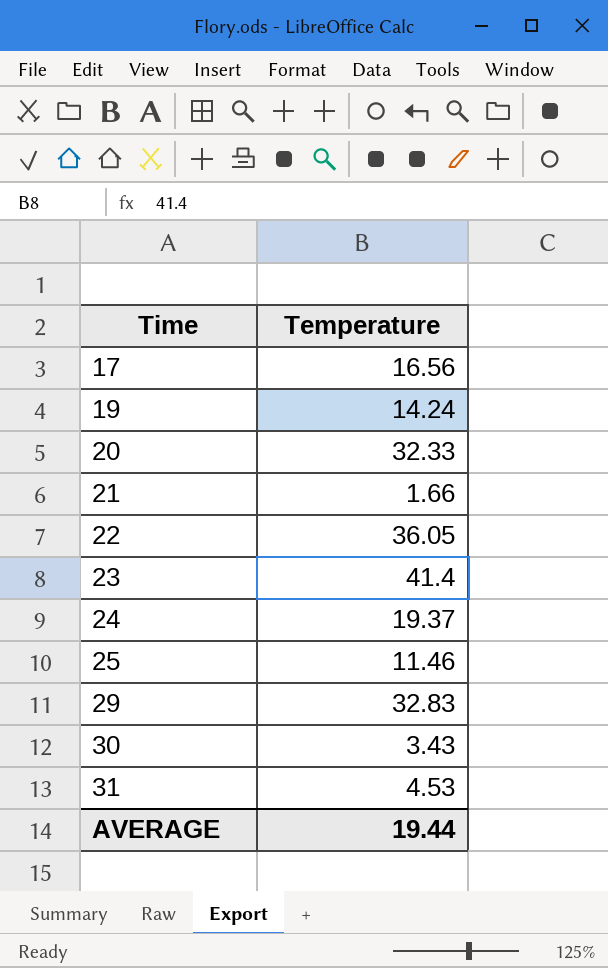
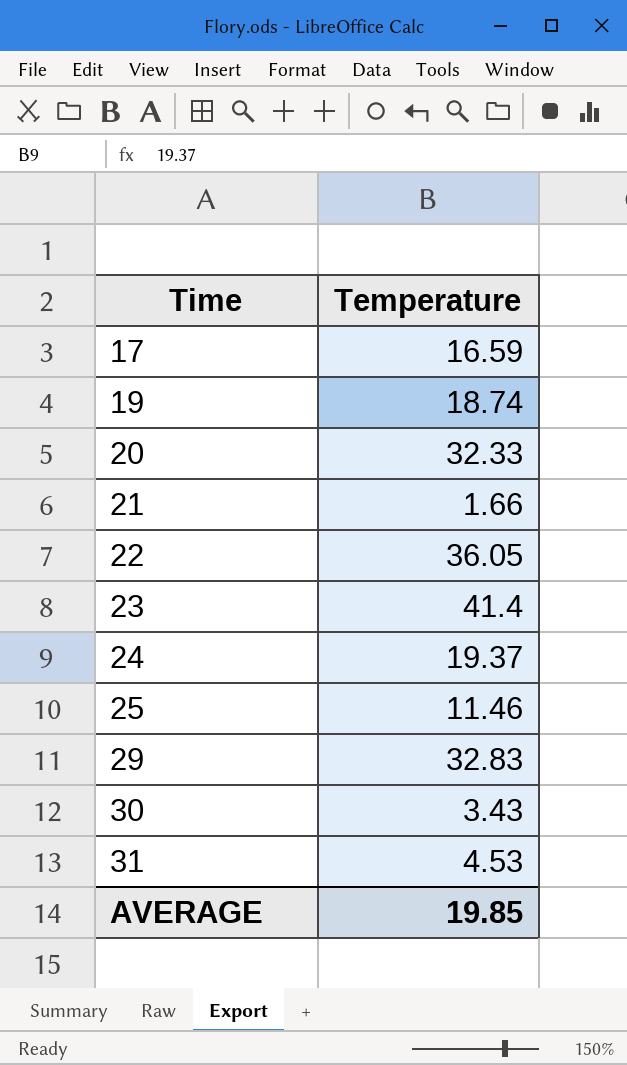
17 | Temperature: 16.56 -> 16.59
19 | Temperature: 14.24 -> 18.74
AVERAGE | Temperature: 19.44 -> 19.85

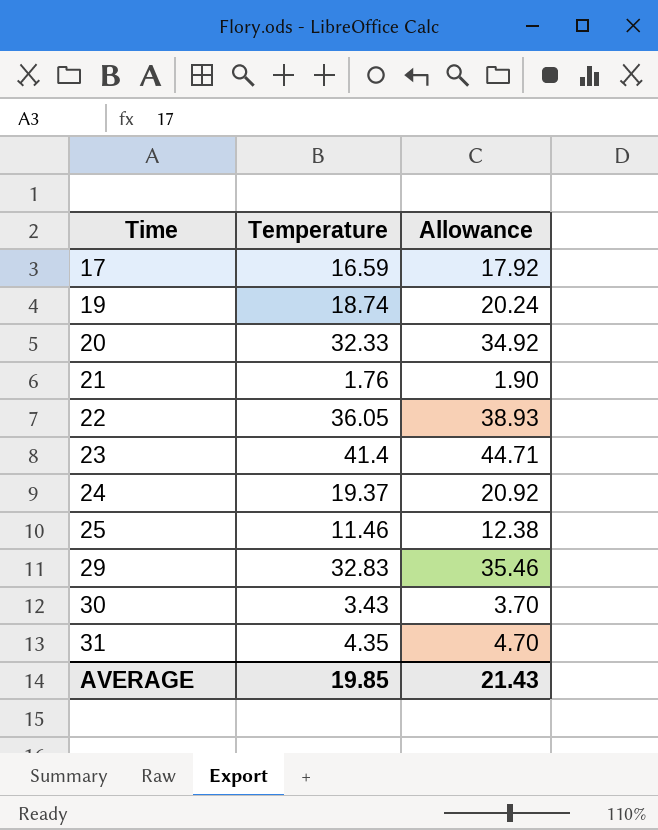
column Allowance | formula: none -> [Temperature] * 1.08
21 | Temperature: 1.66 -> 1.76
31 | Temperature: 4.53 -> 4.35

